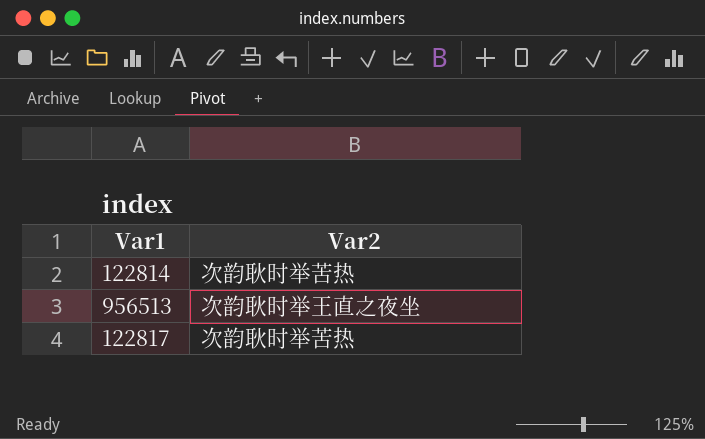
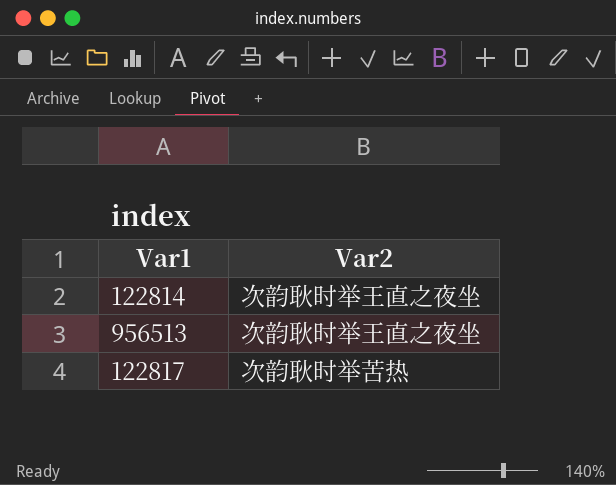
122814 | Var2: 次韵耿时举苦热 -> 次韵耿时举王直之夜坐

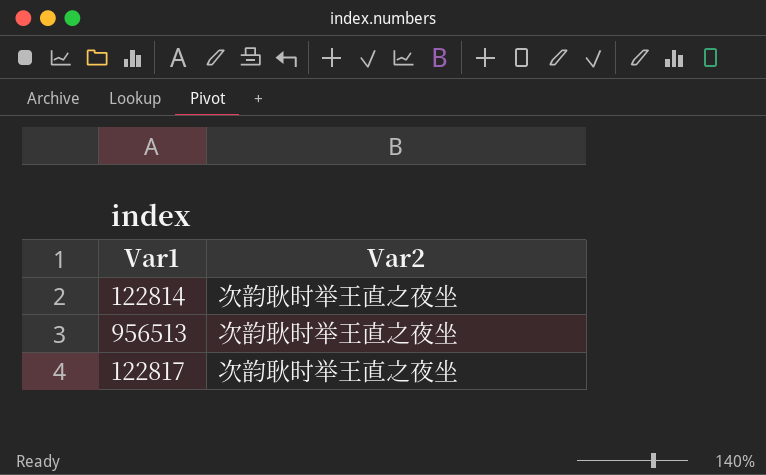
122817 | Var2: 次韵耿时举苦热 -> 次韵耿时举王直之夜坐

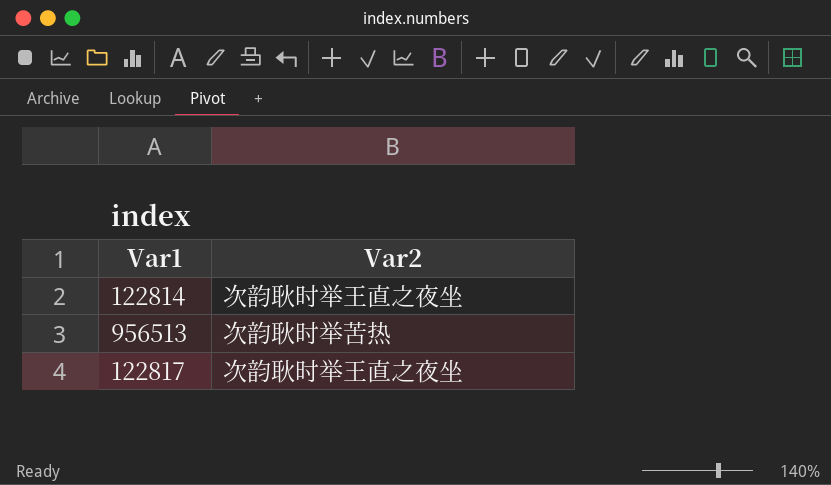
956513 | Var2: 次韵耿时举王直之夜坐 -> 次韵耿时举苦热

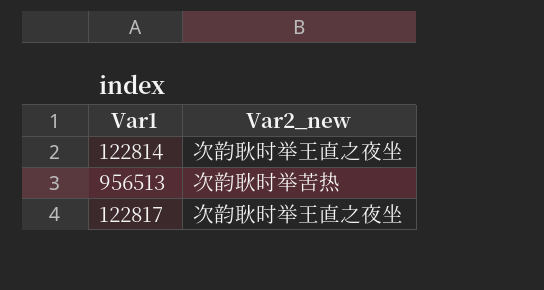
column name: Var2 -> Var2_new

